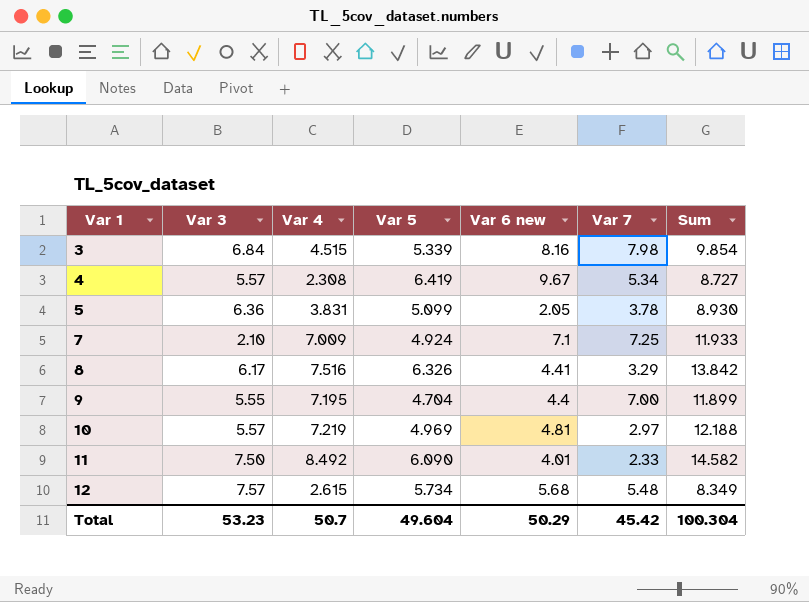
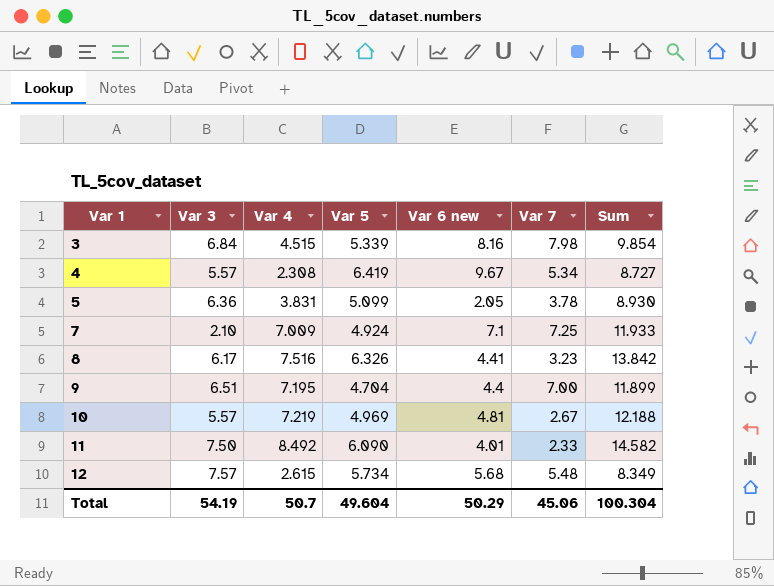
8 | Var 7: 3.29 -> 3.23
9 | Var 3: 5.55 -> 6.51
10 | Var 7: 2.97 -> 2.67
Total | Var 3: 53.23 -> 54.19
Total | Var 7: 45.42 -> 45.06

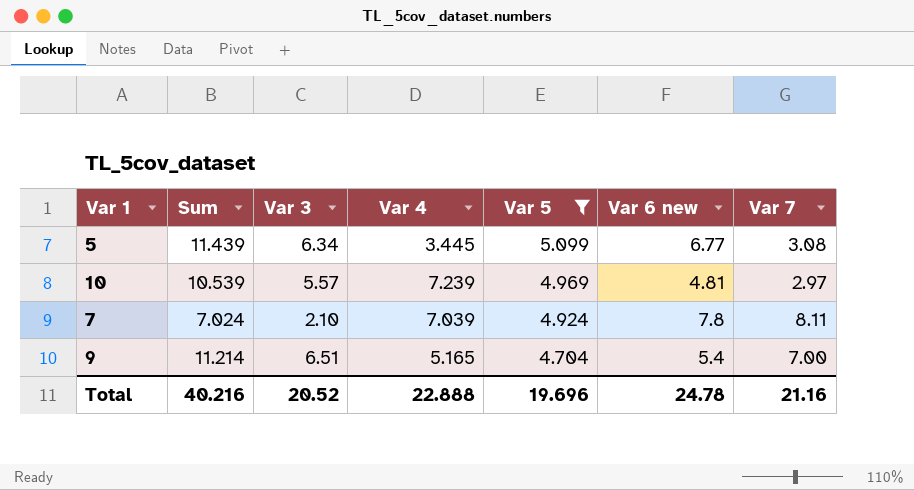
filter: none -> Var 5 <= 5.099
row order: Var 1 ascending -> Var 5 descending
column Sum | formula: [Var 4] + [Var 5] -> [Var 3] + [Var 5]
column Sum | position: 7 -> 2
5 | Var 3: 6.36 -> 6.34
5 | Var 4: 3.831 -> 3.445
5 | Var 6 new: 2.05 -> 6.77
5 | Var 7: 3.78 -> 3.08
10 | Var 4: 7.219 -> 7.239
10 | Var 7: 2.67 -> 2.97
7 | Var 4: 7.009 -> 7.039
7 | Var 6 new: 7.1 -> 7.8
7 | Var 7: 7.25 -> 8.11
9 | Var 4: 7.195 -> 5.165
9 | Var 6 new: 4.4 -> 5.4
Total | Sum: 100.304 -> 40.216
Total | Var 3: 54.19 -> 20.52
Total | Var 4: 50.7 -> 22.888
Total | Var 5: 49.604 -> 19.696
Total | Var 6 new: 50.29 -> 24.78
Total | Var 7: 45.06 -> 21.16

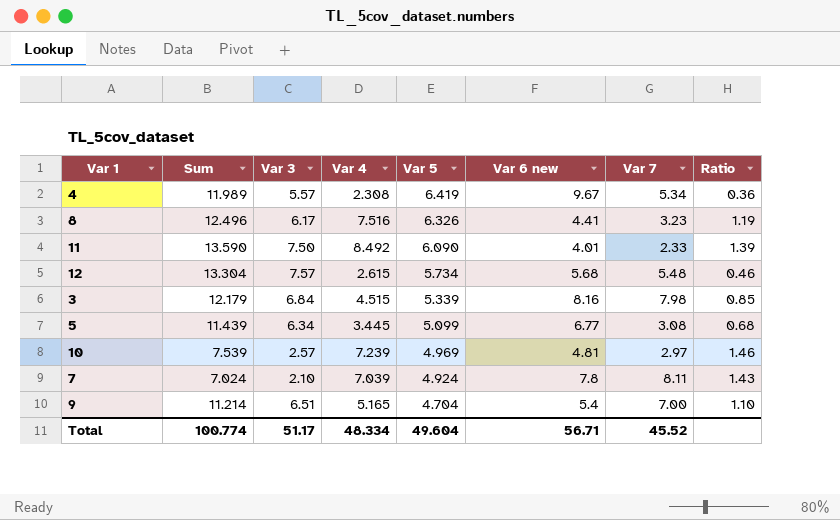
filter: Var 5 <= 5.099 -> none
column Ratio | formula: none -> [Var 4] / [Var 5]
10 | Sum: 10.539 -> 7.539
10 | Var 3: 5.57 -> 2.57
Total | Sum: 40.216 -> 100.774
Total | Var 3: 20.52 -> 51.17
Total | Var 4: 22.888 -> 48.334
Total | Var 5: 19.696 -> 49.604
Total | Var 6 new: 24.78 -> 56.71
Total | Var 7: 21.16 -> 45.52

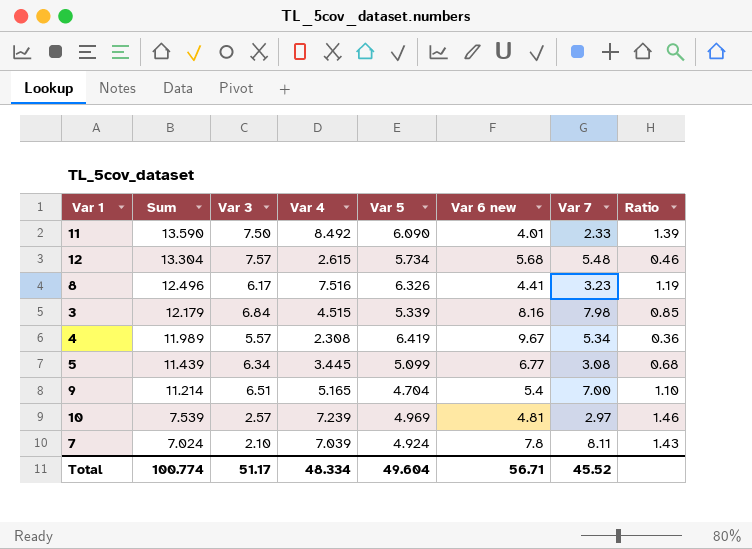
row order: Var 5 descending -> Sum descending

